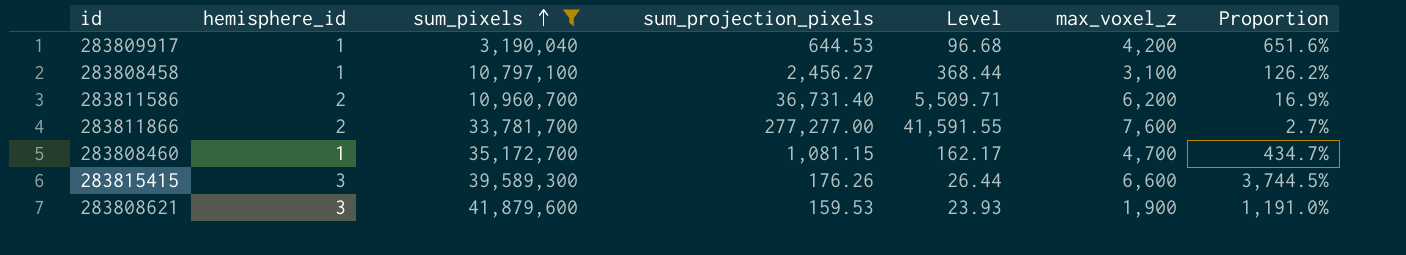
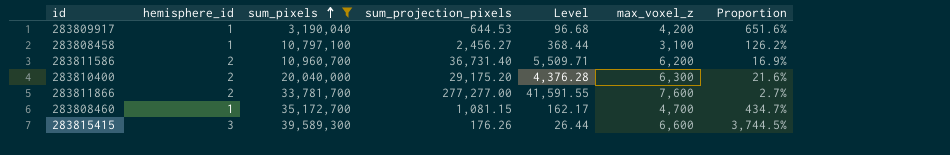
row 283808621: 3 | 41,879,600 | 159.53 | 23.93 | 1,900 | 1,191.0% -> none
row 283810400: none -> 2 | 20,040,000 | 29,175.20 | 4,376.28 | 6,300 | 21.6%

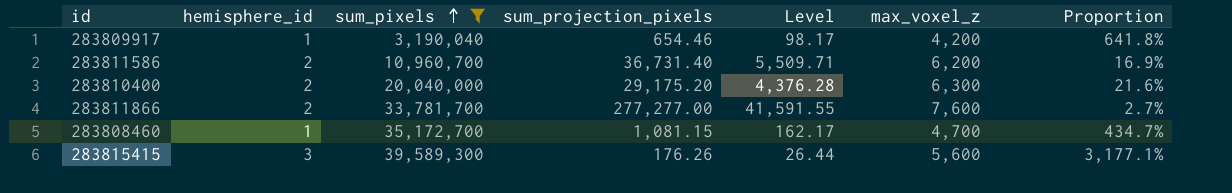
row 283808458: 1 | 10,797,100 | 2,456.27 | 368.44 | 3,100 | 126.2% -> none
283809917 | sum_projection_pixels: 644.53 -> 654.46
283809917 | Level: 96.68 -> 98.17
283809917 | Proportion: 651.6% -> 641.8%
283815415 | max_voxel_z: 6,600 -> 5,600
283815415 | Proportion: 3,744.5% -> 3,177.1%

